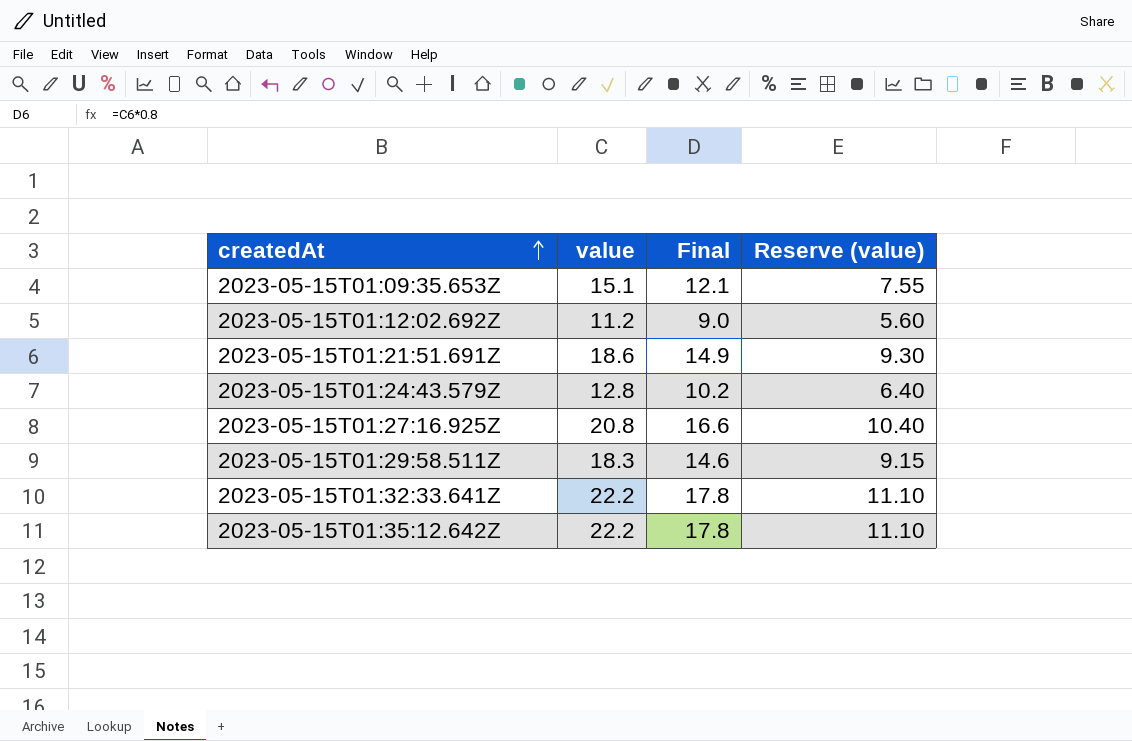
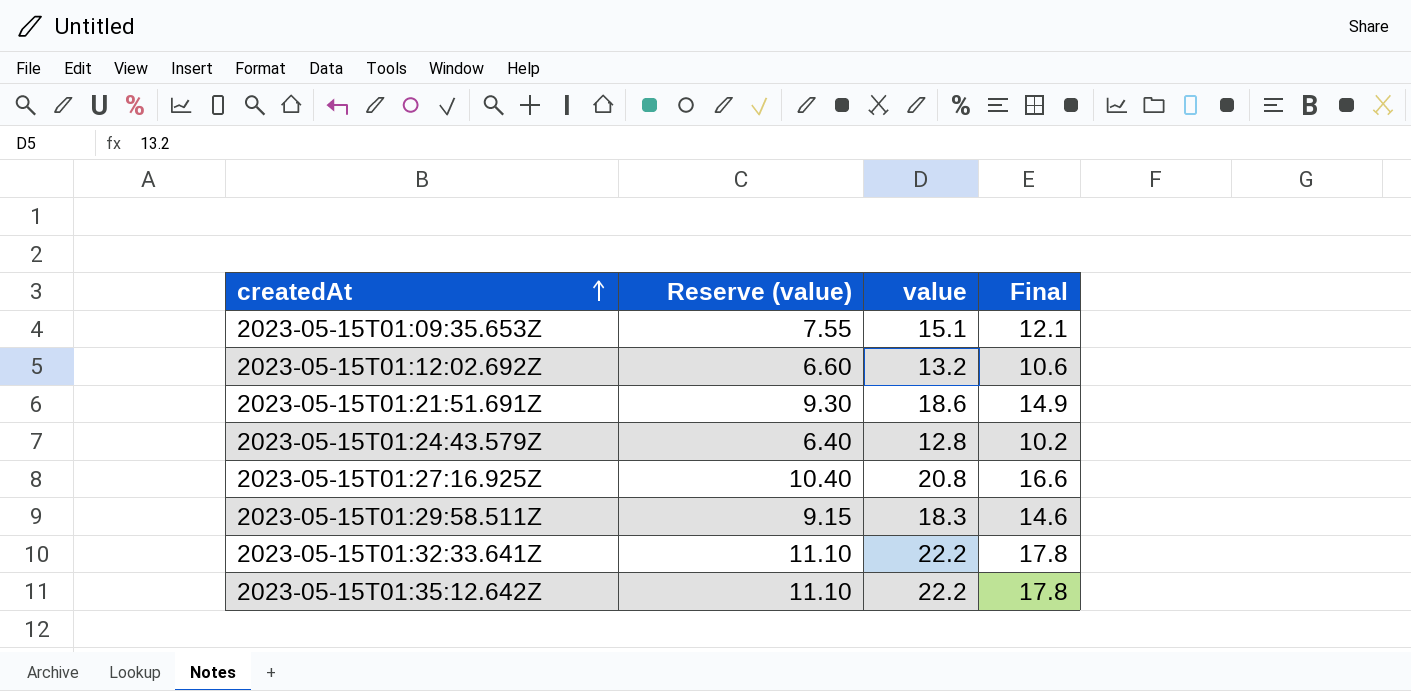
column Reserve (value) | position: 4 -> 2
2023-05-15T01:12:02.692Z | Reserve (value): 5.60 -> 6.60
2023-05-15T01:12:02.692Z | value: 11.2 -> 13.2
2023-05-15T01:12:02.692Z | Final: 9.0 -> 10.6

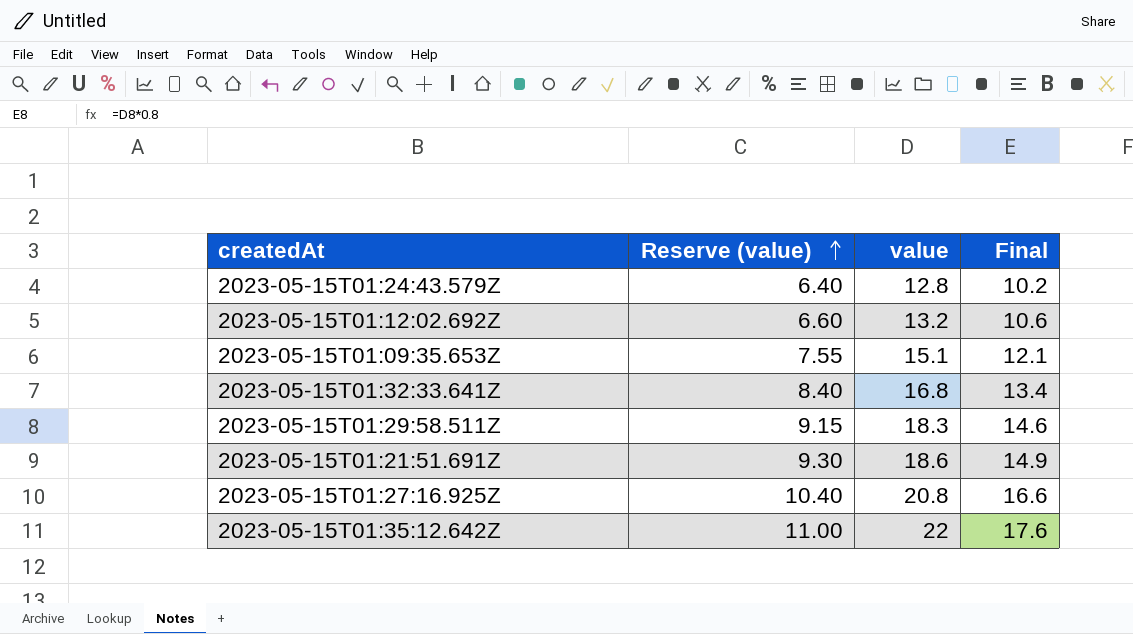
row order: createdAt ascending -> Reserve (value) ascending
2023-05-15T01:32:33.641Z | Reserve (value): 11.10 -> 8.40
2023-05-15T01:32:33.641Z | value: 22.2 -> 16.8
2023-05-15T01:32:33.641Z | Final: 17.8 -> 13.4
2023-05-15T01:35:12.642Z | Reserve (value): 11.10 -> 11.00
2023-05-15T01:35:12.642Z | value: 22.2 -> 22
2023-05-15T01:35:12.642Z | Final: 17.8 -> 17.6

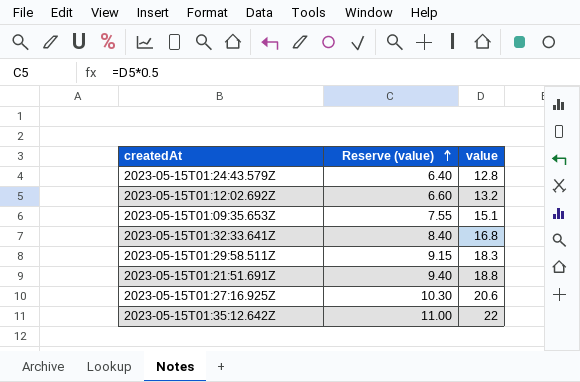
column Final | formula: [value] * 0.8 -> none
2023-05-15T01:21:51.691Z | Reserve (value): 9.30 -> 9.40
2023-05-15T01:21:51.691Z | value: 18.6 -> 18.8
2023-05-15T01:27:16.925Z | Reserve (value): 10.40 -> 10.30
2023-05-15T01:27:16.925Z | value: 20.8 -> 20.6

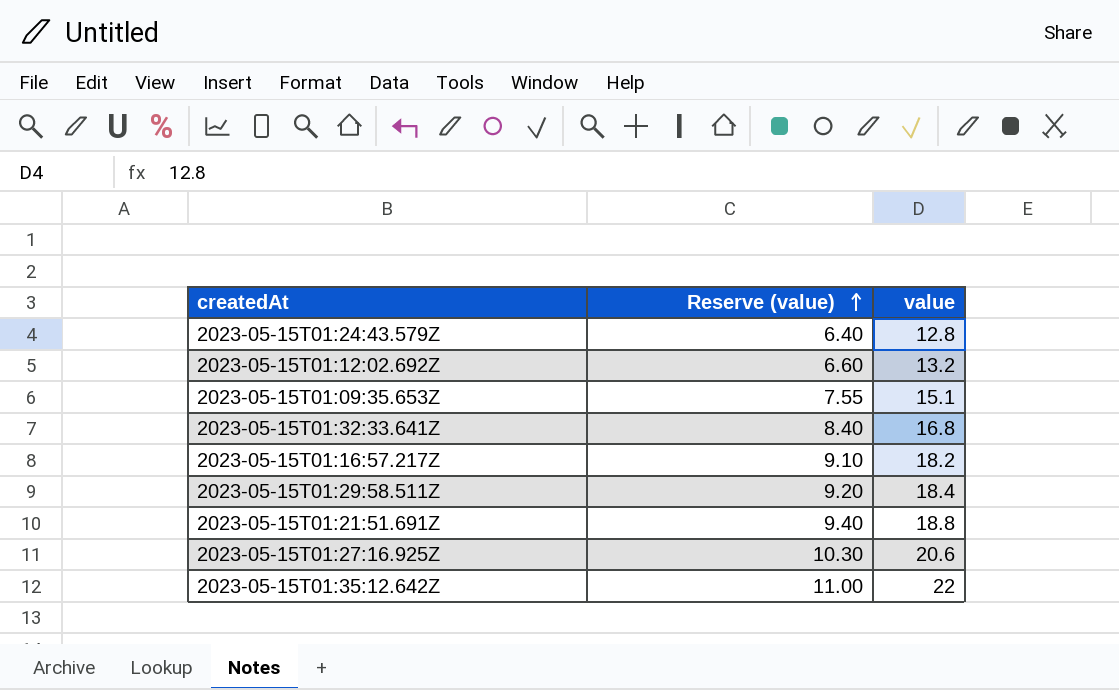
row 2023-05-15T01:16:57.217Z: none -> 9.10 | 18.2
2023-05-15T01:29:58.511Z | Reserve (value): 9.15 -> 9.20
2023-05-15T01:29:58.511Z | value: 18.3 -> 18.4

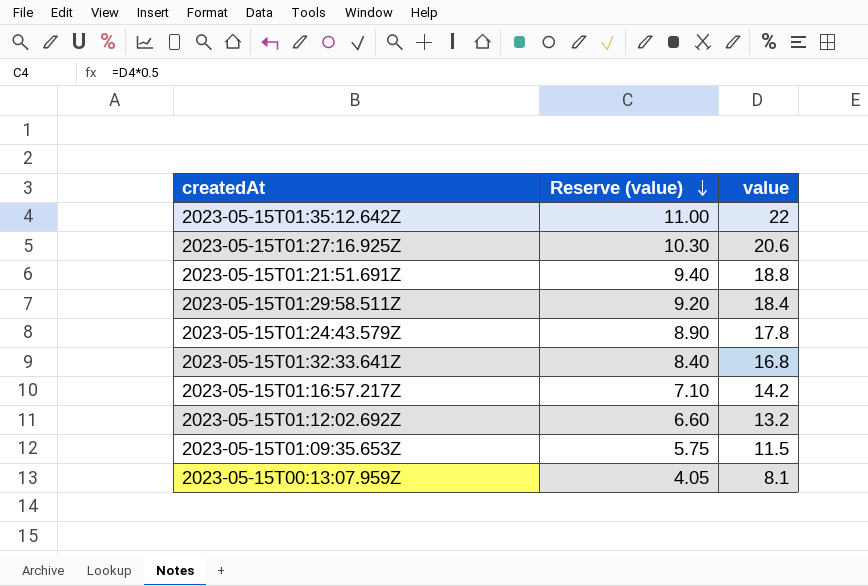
row order: Reserve (value) ascending -> Reserve (value) descending
2023-05-15T01:24:43.579Z | Reserve (value): 6.40 -> 8.90
2023-05-15T01:24:43.579Z | value: 12.8 -> 17.8
2023-05-15T01:16:57.217Z | Reserve (value): 9.10 -> 7.10
2023-05-15T01:16:57.217Z | value: 18.2 -> 14.2
2023-05-15T01:09:35.653Z | Reserve (value): 7.55 -> 5.75
2023-05-15T01:09:35.653Z | value: 15.1 -> 11.5
row 2023-05-15T00:13:07.959Z: none -> 4.05 | 8.1

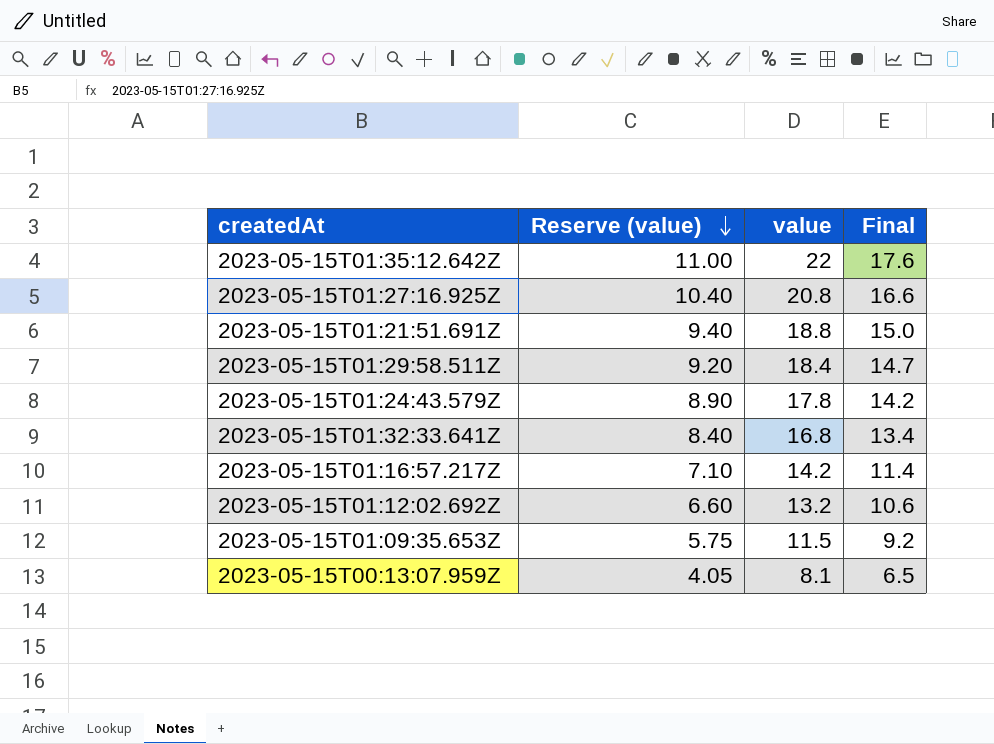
column Final | formula: none -> [value] * 0.8
2023-05-15T01:27:16.925Z | Reserve (value): 10.30 -> 10.40
2023-05-15T01:27:16.925Z | value: 20.6 -> 20.8

